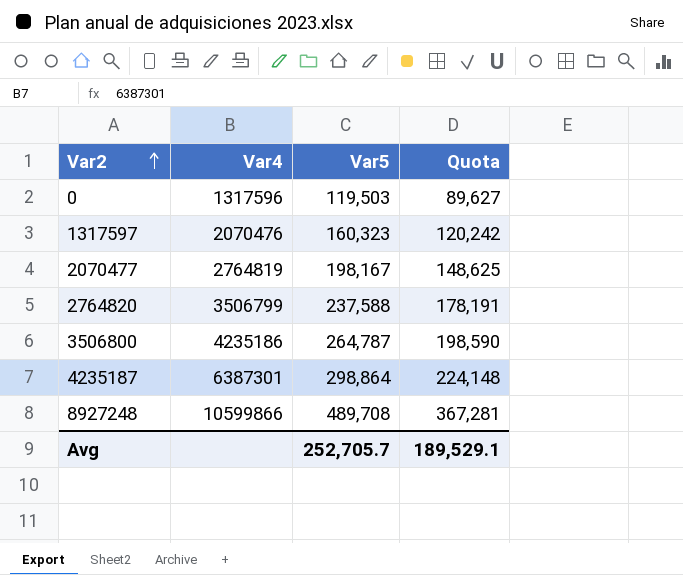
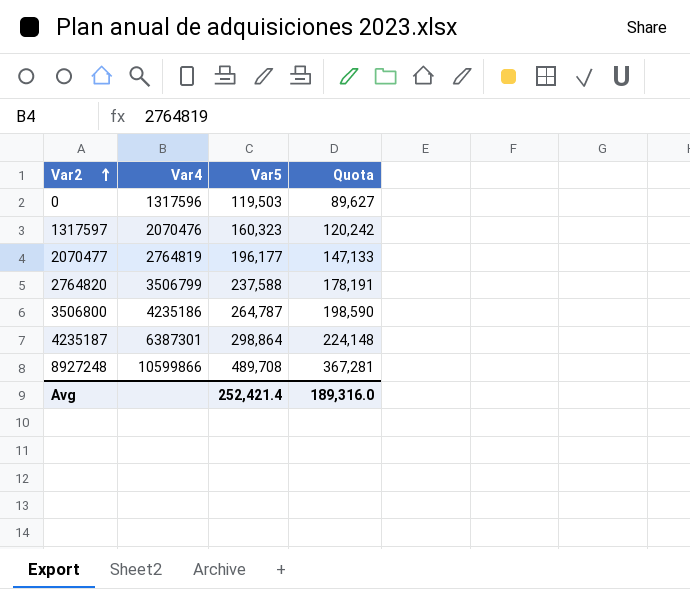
2070477 | Var5: 198,167 -> 196,177
2070477 | Quota: 148,625 -> 147,133
Avg | Var5: 252,705.7 -> 252,421.4
Avg | Quota: 189,529.1 -> 189,316.0

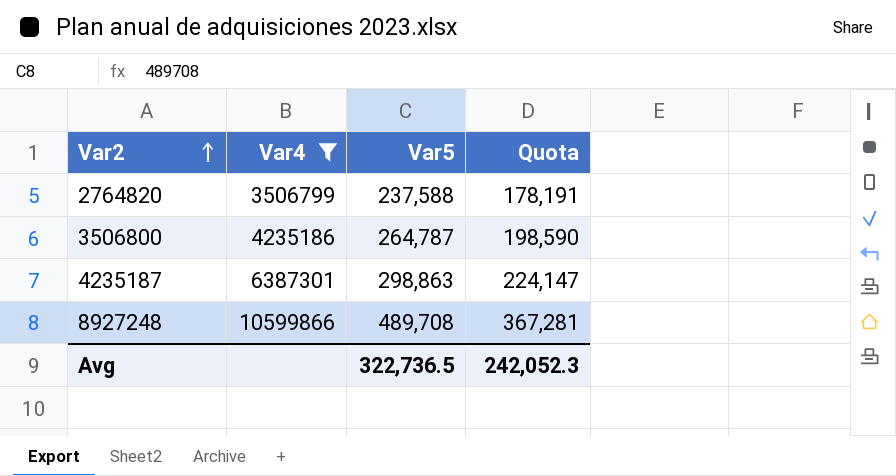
filter: none -> Var4 >= 3506799
4235187 | Var5: 298,864 -> 298,863
4235187 | Quota: 224,148 -> 224,147
Avg | Var5: 252,421.4 -> 322,736.5
Avg | Quota: 189,316.0 -> 242,052.3

